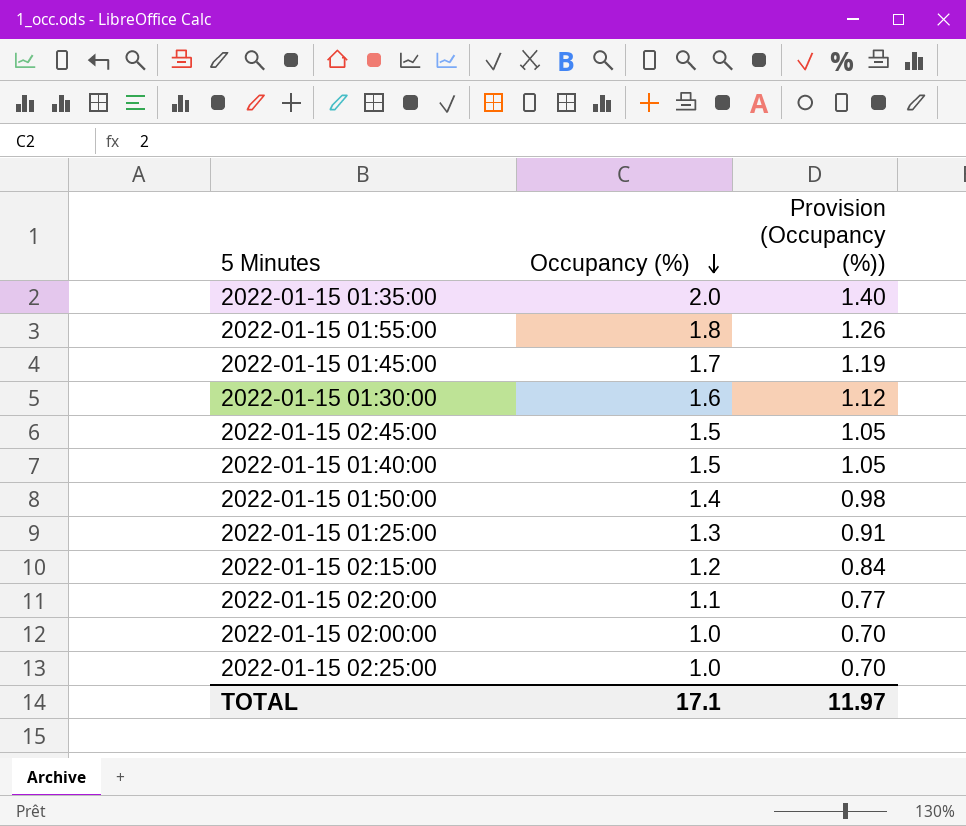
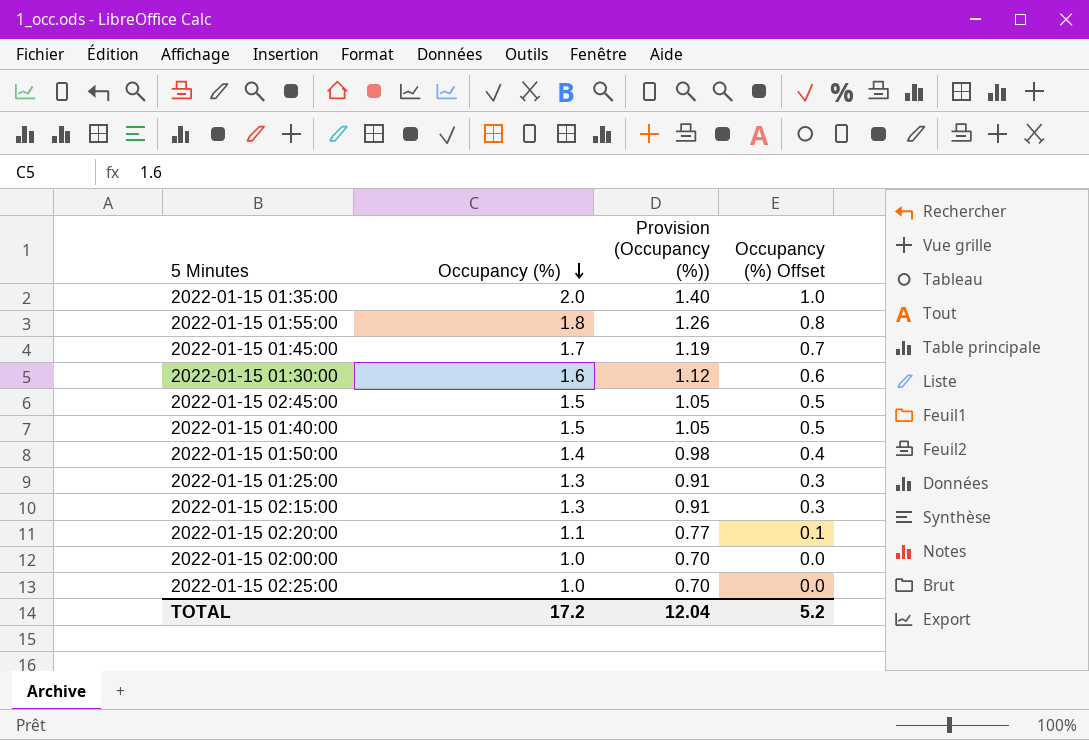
column Occupancy (%) Offset | formula: none -> [Occupancy (%)] - 1
2022-01-15 02:15:00 | Occupancy (%): 1.2 -> 1.3
2022-01-15 02:15:00 | Provision (Occupancy (%)): 0.84 -> 0.91
TOTAL | Occupancy (%): 17.1 -> 17.2
TOTAL | Provision (Occupancy (%)): 11.97 -> 12.04

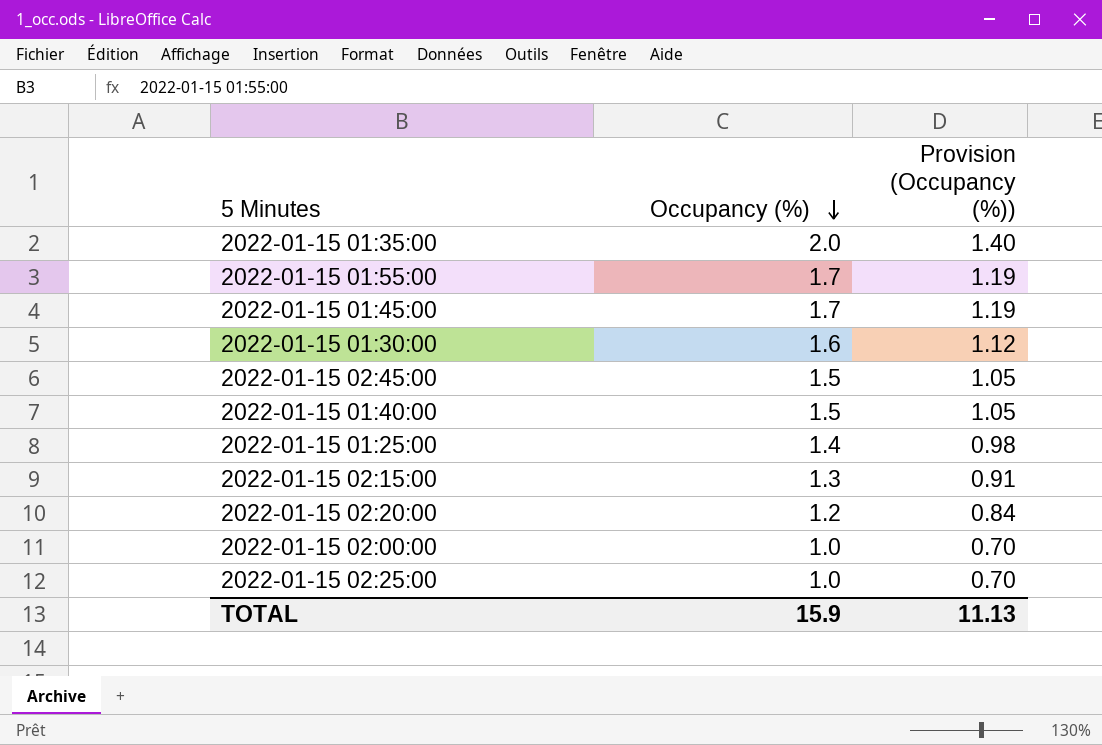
column Occupancy (%) Offset | formula: [Occupancy (%)] - 1 -> none
row 2022-01-15 01:50:00: 1.4 | 0.98 | 0.4 -> none
2022-01-15 01:55:00 | Occupancy (%): 1.8 -> 1.7
2022-01-15 01:55:00 | Provision (Occupancy (%)): 1.26 -> 1.19
2022-01-15 01:25:00 | Occupancy (%): 1.3 -> 1.4
2022-01-15 01:25:00 | Provision (Occupancy (%)): 0.91 -> 0.98
2022-01-15 02:20:00 | Occupancy (%): 1.1 -> 1.2
2022-01-15 02:20:00 | Provision (Occupancy (%)): 0.77 -> 0.84
TOTAL | Occupancy (%): 17.2 -> 15.9
TOTAL | Provision (Occupancy (%)): 12.04 -> 11.13

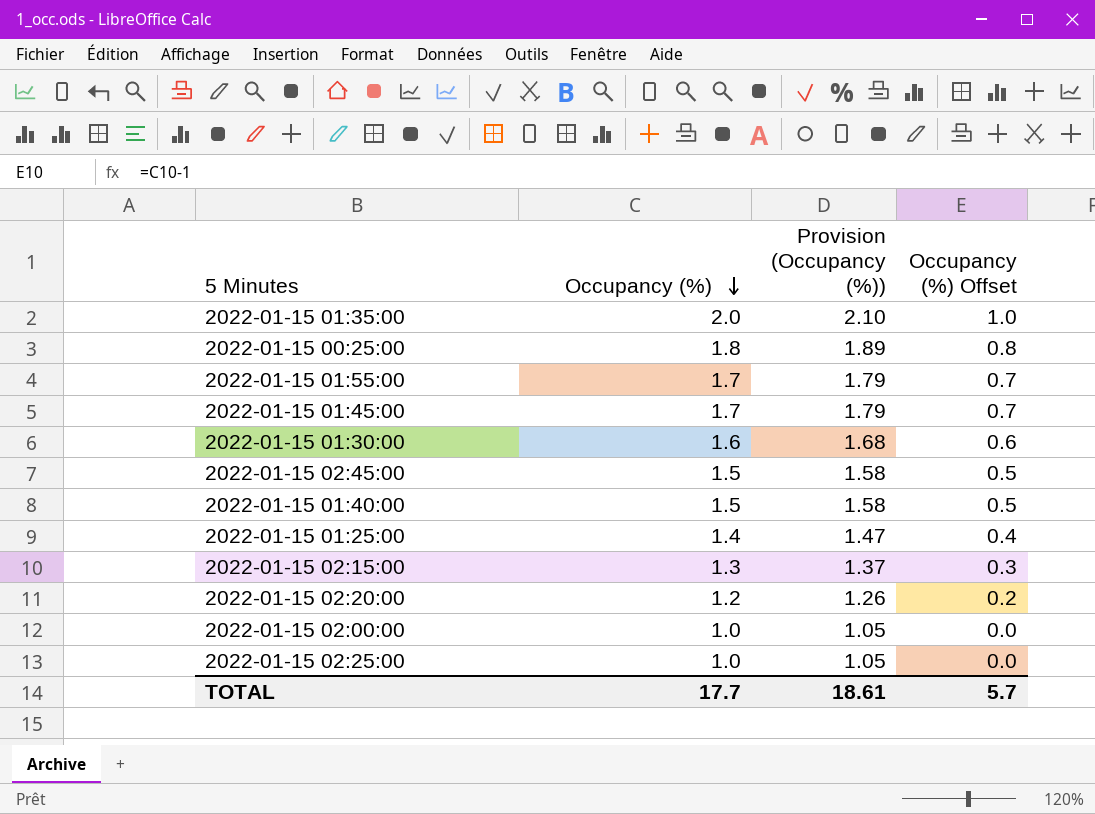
column Provision (Occupancy (%)) | formula: [Occupancy (%)] * 0.7 -> [Occupancy (%)] * 1.05
column Occupancy (%) Offset | formula: none -> [Occupancy (%)] - 1
row 2022-01-15 00:25:00: none -> 1.8 | 1.89 | 0.8
TOTAL | Occupancy (%): 15.9 -> 17.7
TOTAL | Provision (Occupancy (%)): 11.13 -> 18.61

